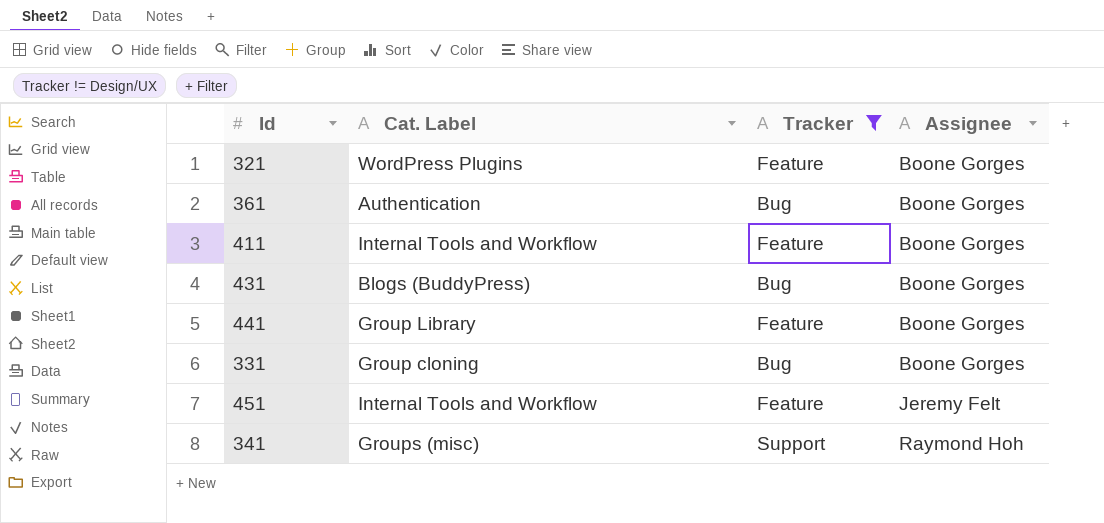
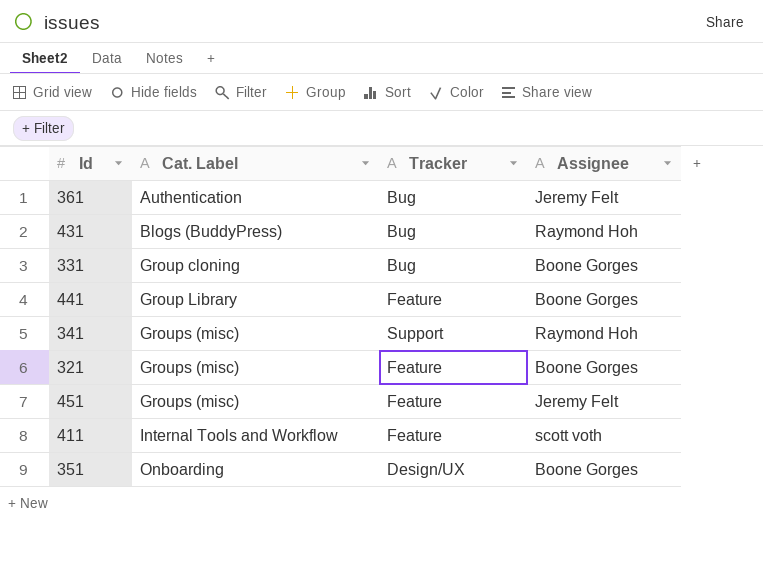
filter: Tracker != Design/UX -> none
row order: Assignee ascending -> Cat. Label ascending
361 | Assignee: Boone Gorges -> Jeremy Felt
431 | Assignee: Boone Gorges -> Raymond Hoh
321 | Cat. Label: WordPress Plugins -> Groups (misc)
451 | Cat. Label: Internal Tools and Workflow -> Groups (misc)
411 | Assignee: Boone Gorges -> scott voth

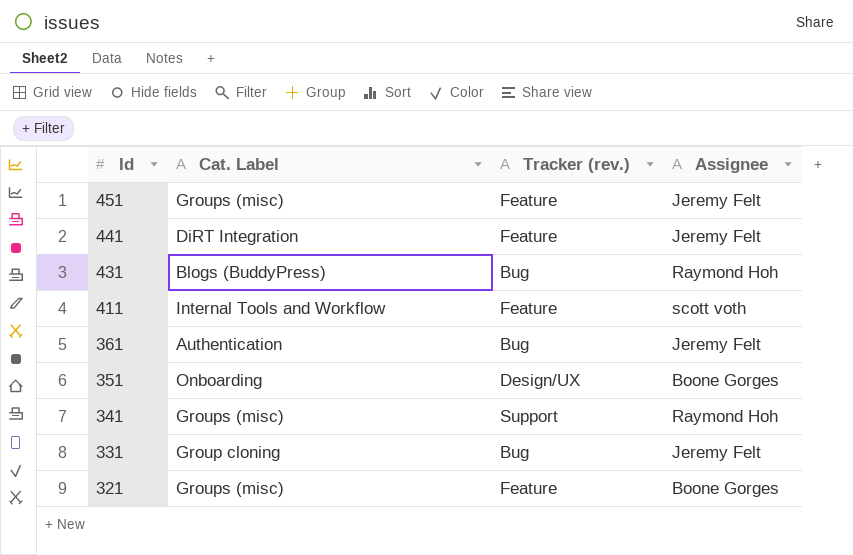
row order: Cat. Label ascending -> Id descending
column name: Tracker -> Tracker (rev.)
441 | Cat. Label: Group Library -> DiRT Integration
441 | Assignee: Boone Gorges -> Jeremy Felt
331 | Assignee: Boone Gorges -> Jeremy Felt

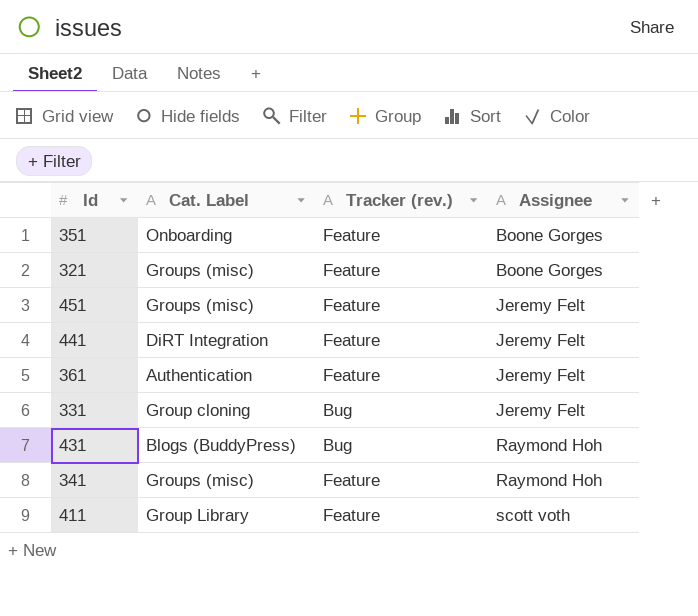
row order: Id descending -> Assignee ascending
351 | Tracker (rev.): Design/UX -> Feature
361 | Tracker (rev.): Bug -> Feature
341 | Tracker (rev.): Support -> Feature
411 | Cat. Label: Internal Tools and Workflow -> Group Library

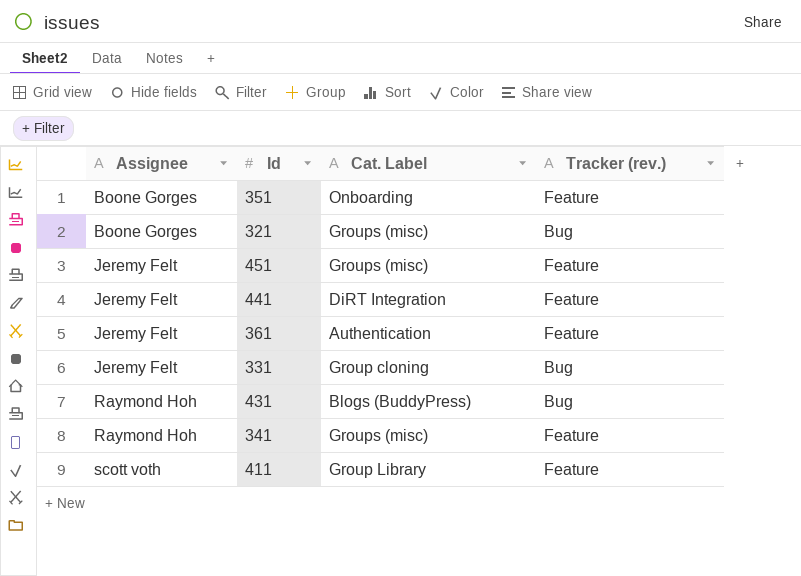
column Assignee | position: 4 -> 1
321 | Tracker (rev.): Feature -> Bug

